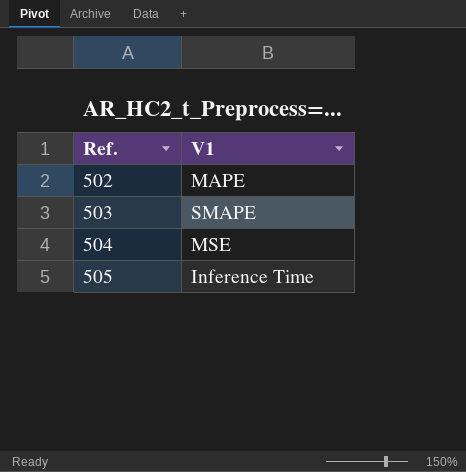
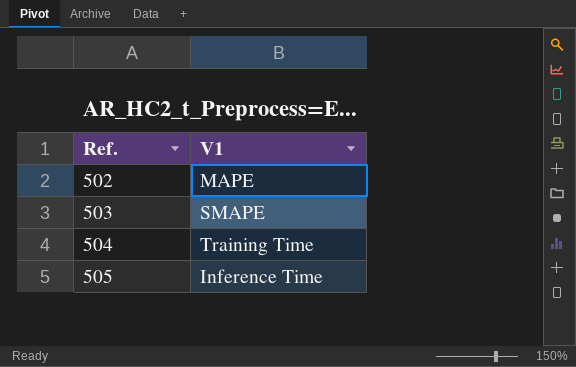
504 | V1: MSE -> Training Time

